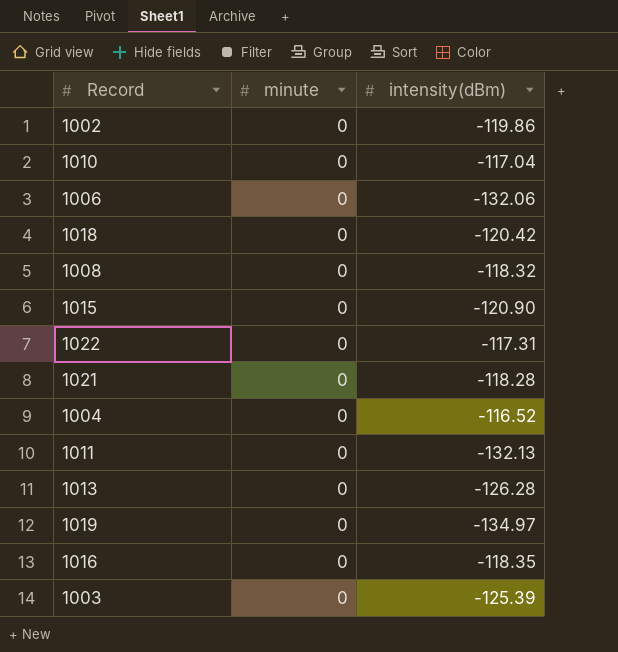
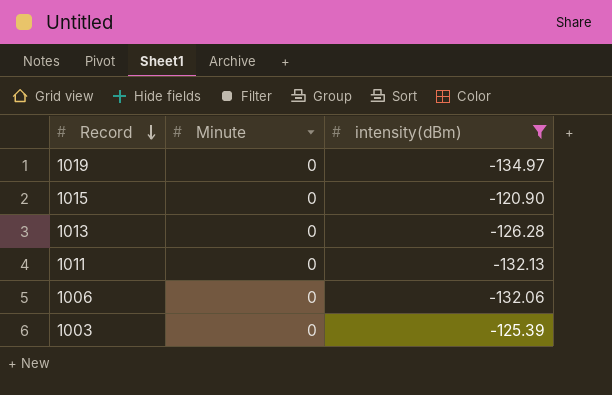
filter: none -> intensity(dBm) <= -120.90
row order: none -> Record descending
column name: minute -> Minute

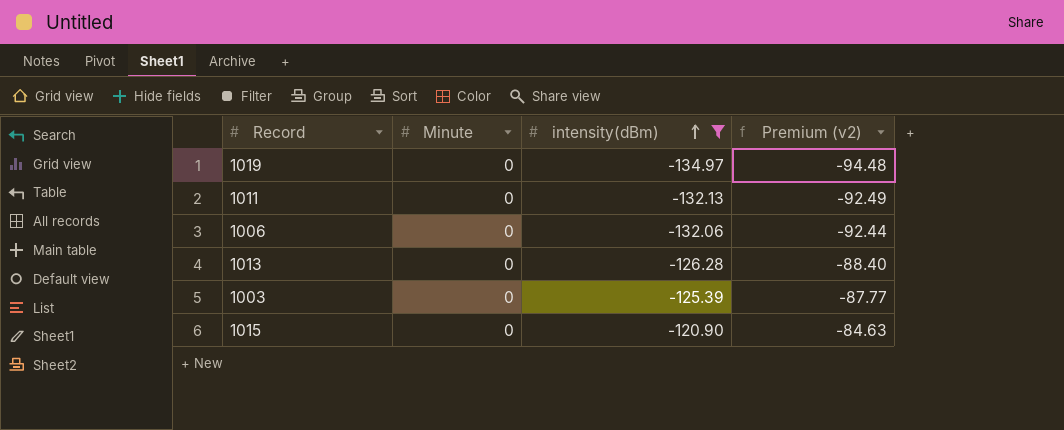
row order: Record descending -> intensity(dBm) ascending
column Premium (v2) | formula: none -> [intensity(dBm)] * 0.7

